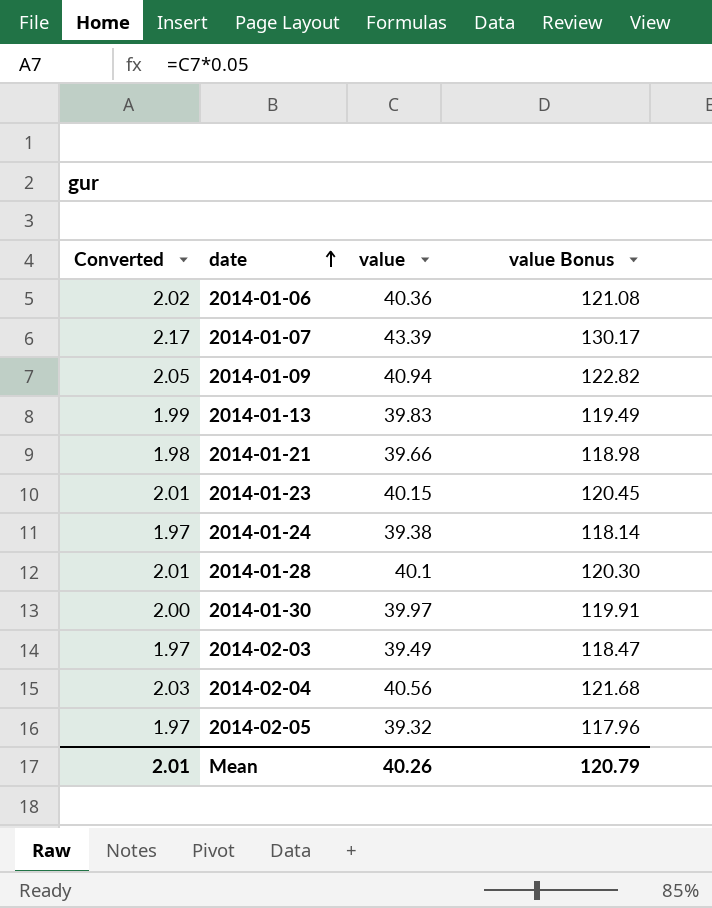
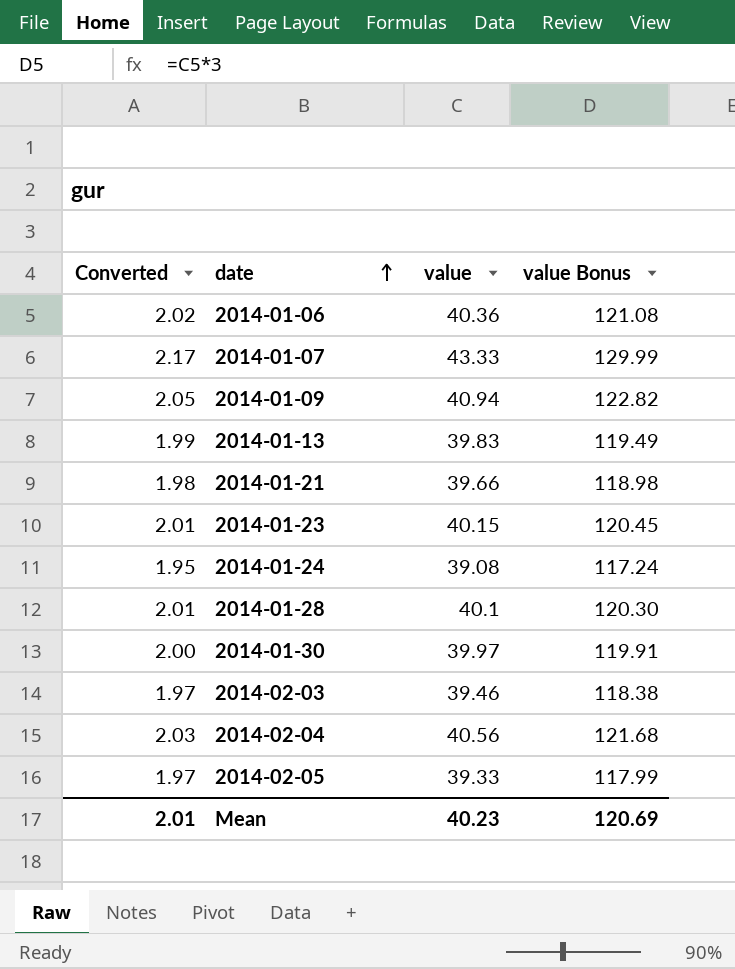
2014-01-07 | value: 43.39 -> 43.33
2014-01-07 | value Bonus: 130.17 -> 129.99
2014-01-24 | Converted: 1.97 -> 1.95
2014-01-24 | value: 39.38 -> 39.08
2014-01-24 | value Bonus: 118.14 -> 117.24
2014-02-03 | value: 39.49 -> 39.46
2014-02-03 | value Bonus: 118.47 -> 118.38
2014-02-05 | value: 39.32 -> 39.33
2014-02-05 | value Bonus: 117.96 -> 117.99
Mean | value: 40.26 -> 40.23
Mean | value Bonus: 120.79 -> 120.69

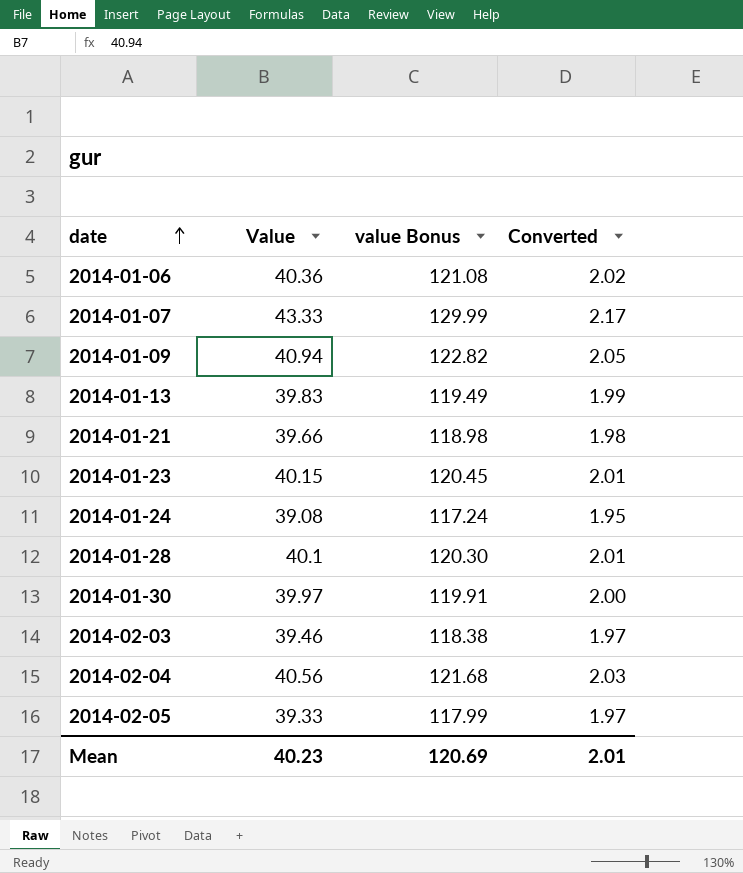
column name: value -> Value
column Converted | position: 1 -> 4

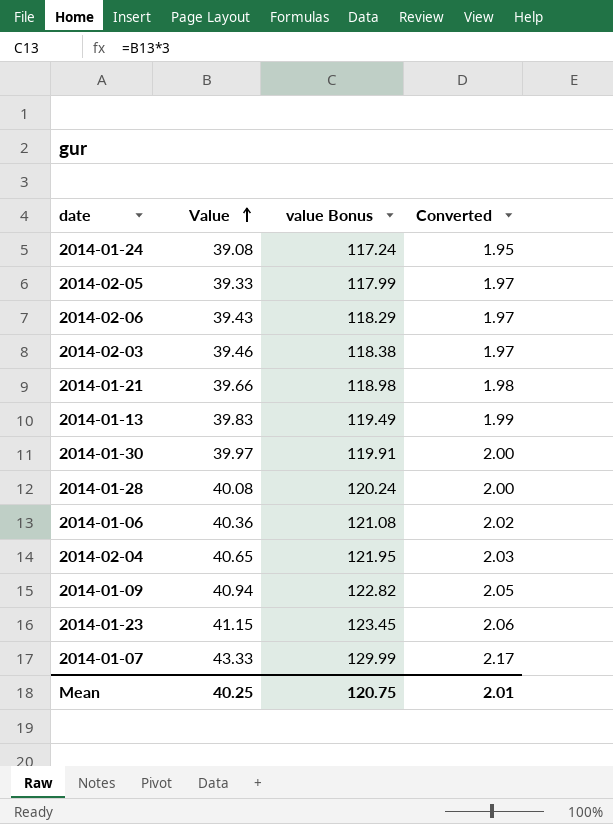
row order: date ascending -> Value ascending
row 2014-02-06: none -> 39.43 | 118.29 | 1.97
2014-01-28 | Value: 40.1 -> 40.08
2014-01-28 | value Bonus: 120.30 -> 120.24
2014-01-28 | Converted: 2.01 -> 2.00
2014-02-04 | Value: 40.56 -> 40.65
2014-02-04 | value Bonus: 121.68 -> 121.95
2014-01-23 | Value: 40.15 -> 41.15
2014-01-23 | value Bonus: 120.45 -> 123.45
2014-01-23 | Converted: 2.01 -> 2.06
Mean | Value: 40.23 -> 40.25
Mean | value Bonus: 120.69 -> 120.75

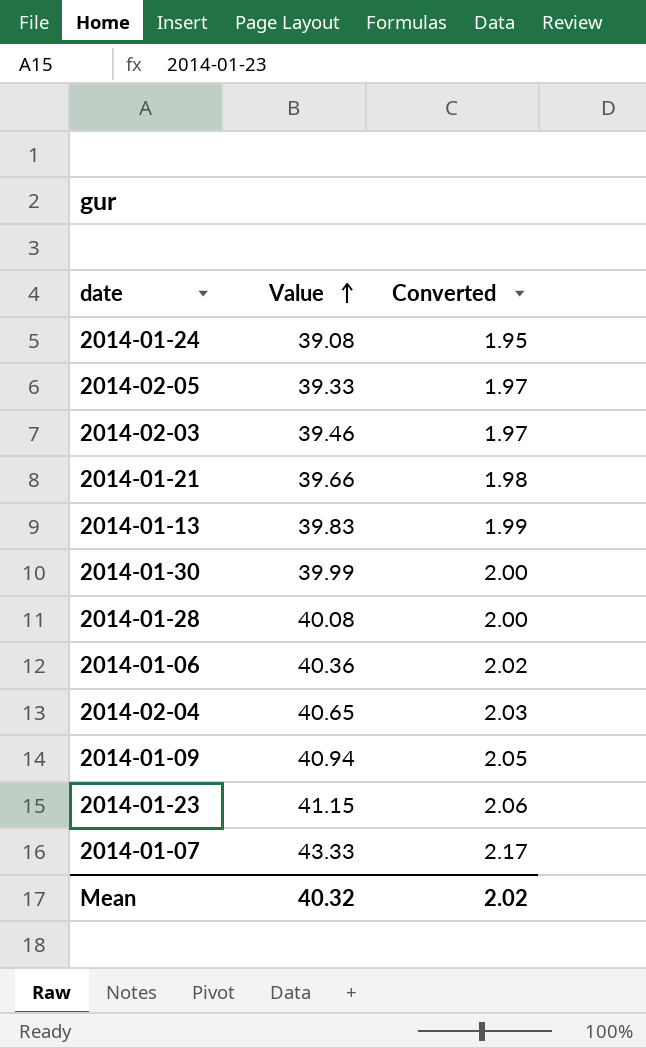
column value Bonus | formula: [Value] * 3 -> none
row 2014-02-06: 39.43 | 118.29 | 1.97 -> none
2014-01-30 | Value: 39.97 -> 39.99
Mean | Value: 40.25 -> 40.32
Mean | Converted: 2.01 -> 2.02

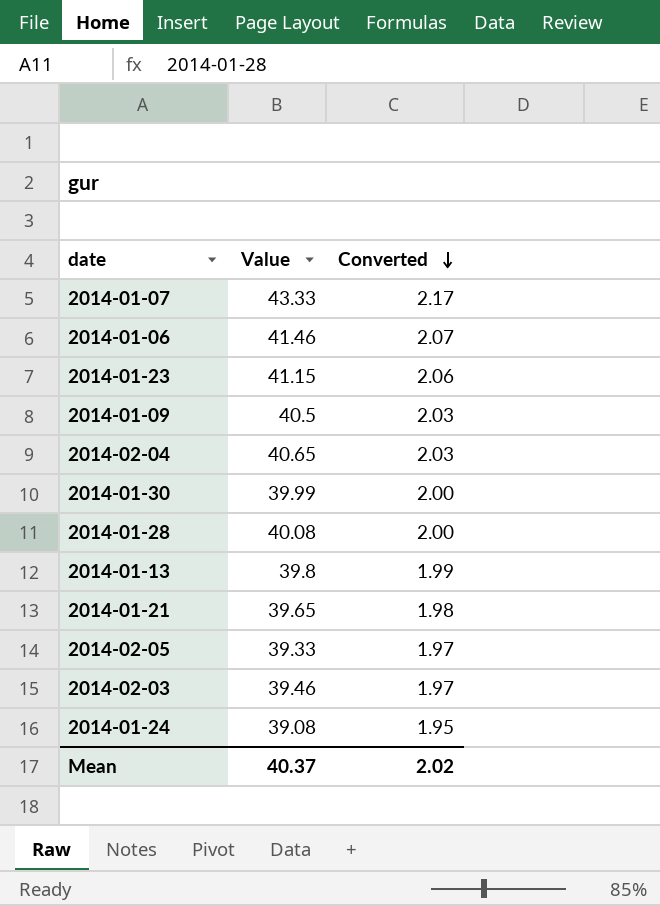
row order: Value ascending -> Converted descending
2014-01-06 | Value: 40.36 -> 41.46
2014-01-06 | Converted: 2.02 -> 2.07
2014-01-09 | Value: 40.94 -> 40.5
2014-01-09 | Converted: 2.05 -> 2.03
2014-01-13 | Value: 39.83 -> 39.8
2014-01-21 | Value: 39.66 -> 39.65
Mean | Value: 40.32 -> 40.37

